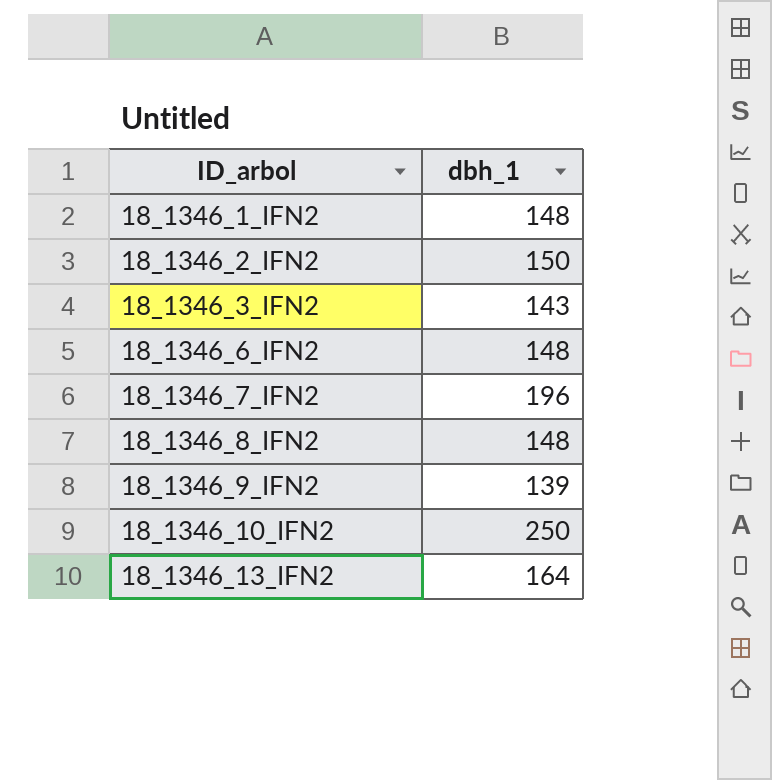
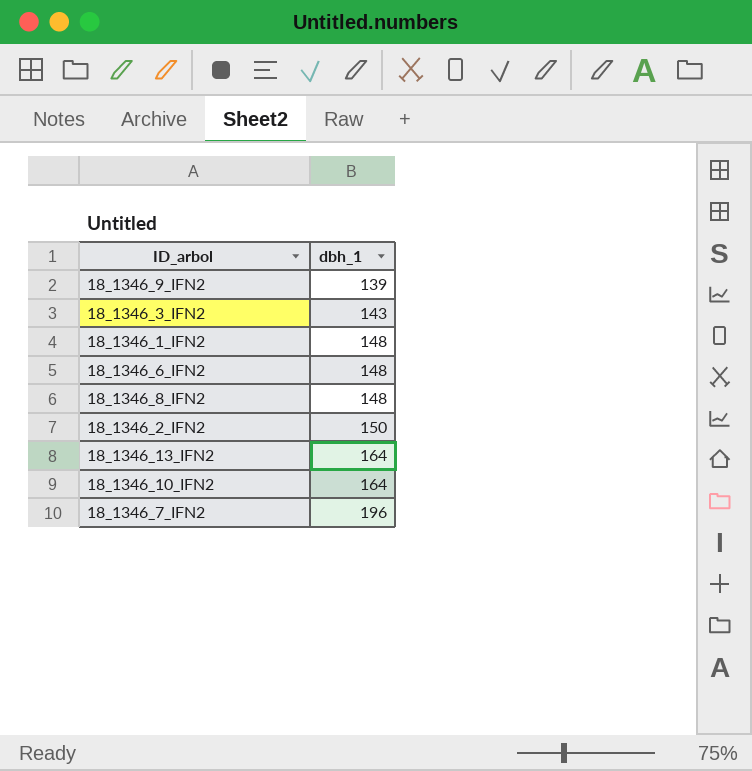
row order: ID_arbol ascending -> dbh_1 ascending
18_1346_10_IFN2 | dbh_1: 250 -> 164

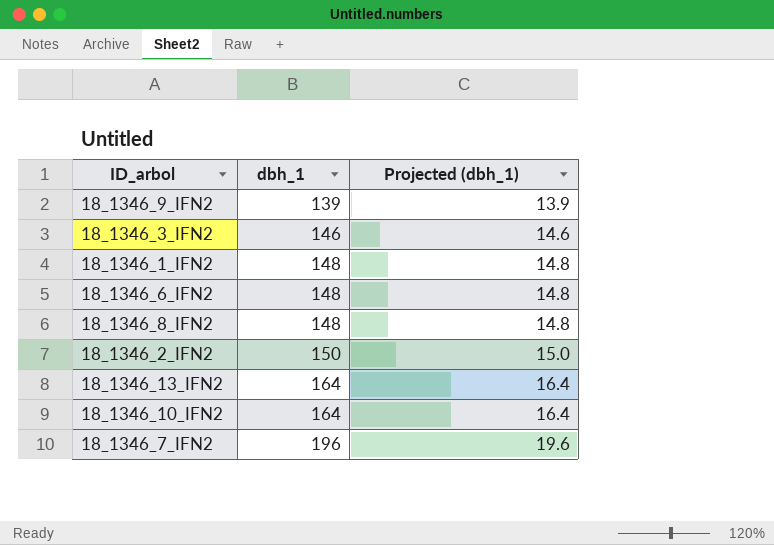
column Projected (dbh_1) | formula: none -> [dbh_1] * 0.1
18_1346_3_IFN2 | dbh_1: 143 -> 146

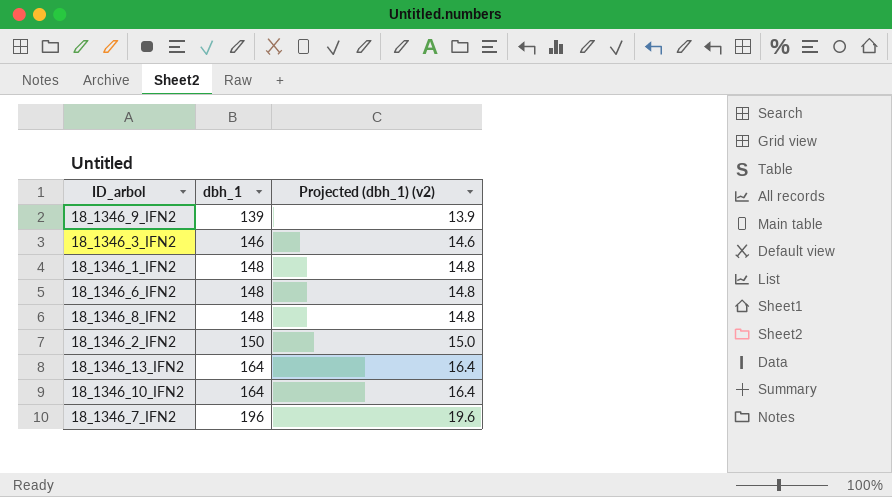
column name: Projected (dbh_1) -> Projected (dbh_1) (v2)

